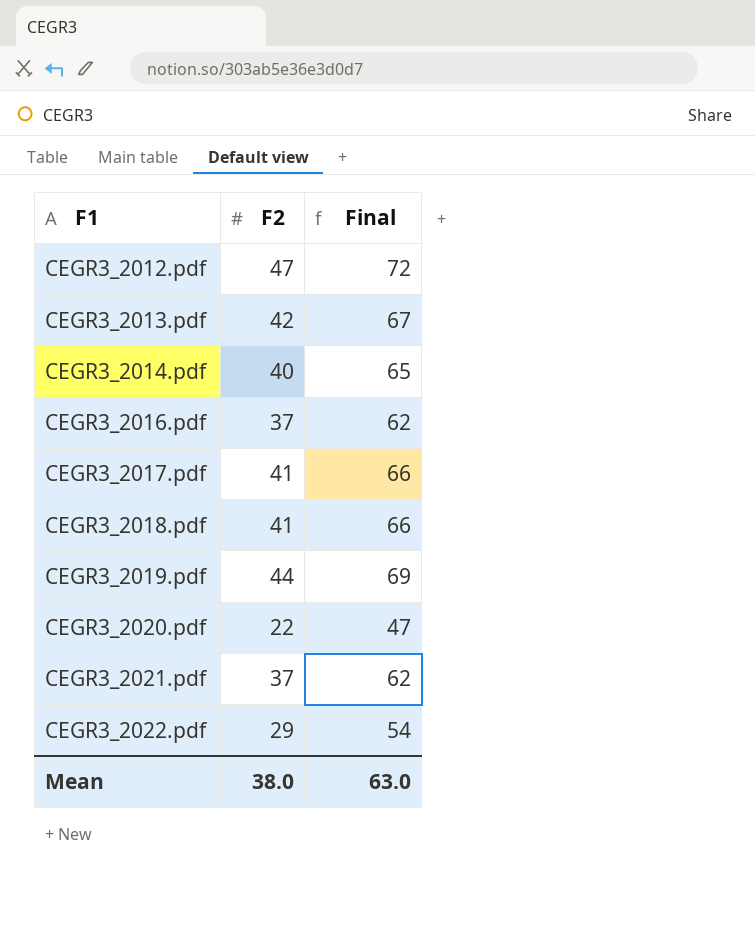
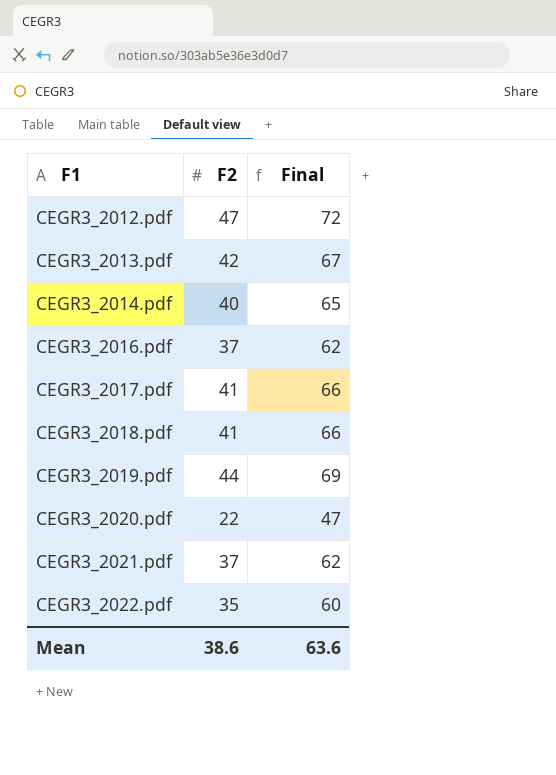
CEGR3_2022.pdf | F2: 29 -> 35
CEGR3_2022.pdf | Final: 54 -> 60
Mean | F2: 38.0 -> 38.6
Mean | Final: 63.0 -> 63.6

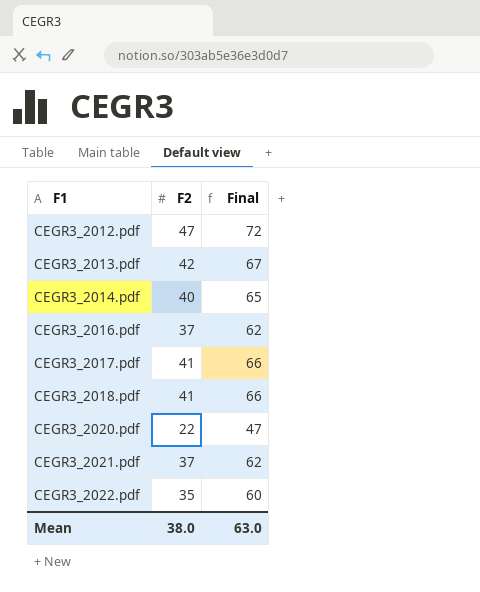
row CEGR3_2019.pdf: 44 | 69 -> none
Mean | F2: 38.6 -> 38.0
Mean | Final: 63.6 -> 63.0

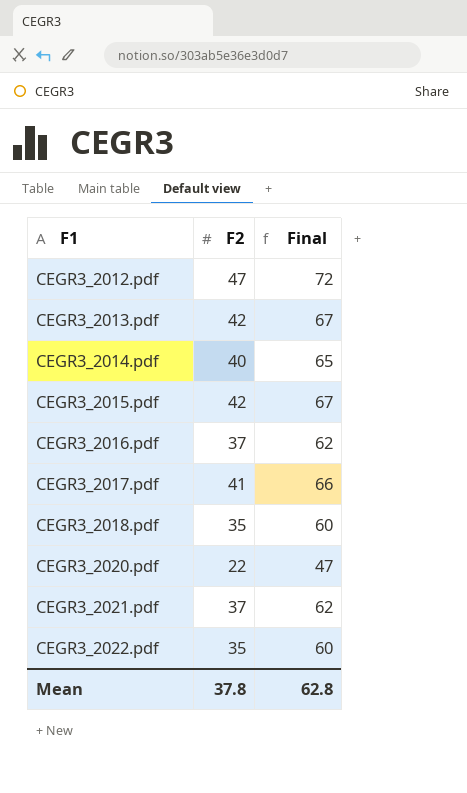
row CEGR3_2015.pdf: none -> 42 | 67
CEGR3_2018.pdf | F2: 41 -> 35
CEGR3_2018.pdf | Final: 66 -> 60
Mean | F2: 38.0 -> 37.8
Mean | Final: 63.0 -> 62.8

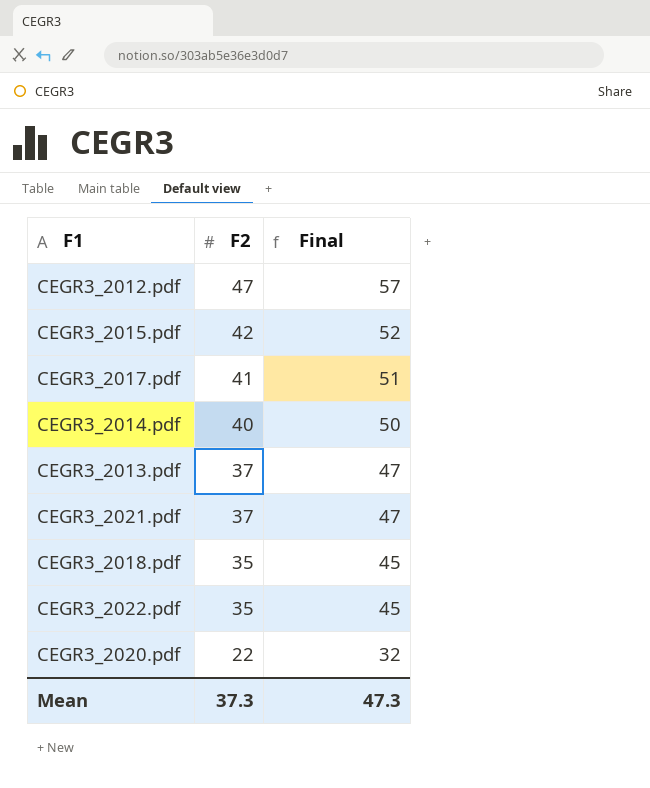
row order: F1 ascending -> F2 descending
column Final | formula: [F2] + 25 -> [F2] + 10
row CEGR3_2016.pdf: 37 | 62 -> none
CEGR3_2013.pdf | F2: 42 -> 37
Mean | F2: 37.8 -> 37.3
Mean | Final: 62.8 -> 47.3

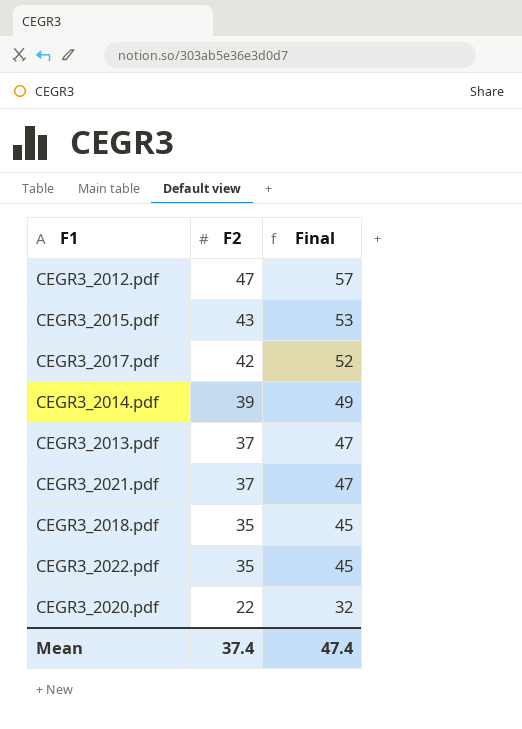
CEGR3_2015.pdf | F2: 42 -> 43
CEGR3_2015.pdf | Final: 52 -> 53
CEGR3_2017.pdf | F2: 41 -> 42
CEGR3_2017.pdf | Final: 51 -> 52
CEGR3_2014.pdf | F2: 40 -> 39
CEGR3_2014.pdf | Final: 50 -> 49
Mean | F2: 37.3 -> 37.4
Mean | Final: 47.3 -> 47.4

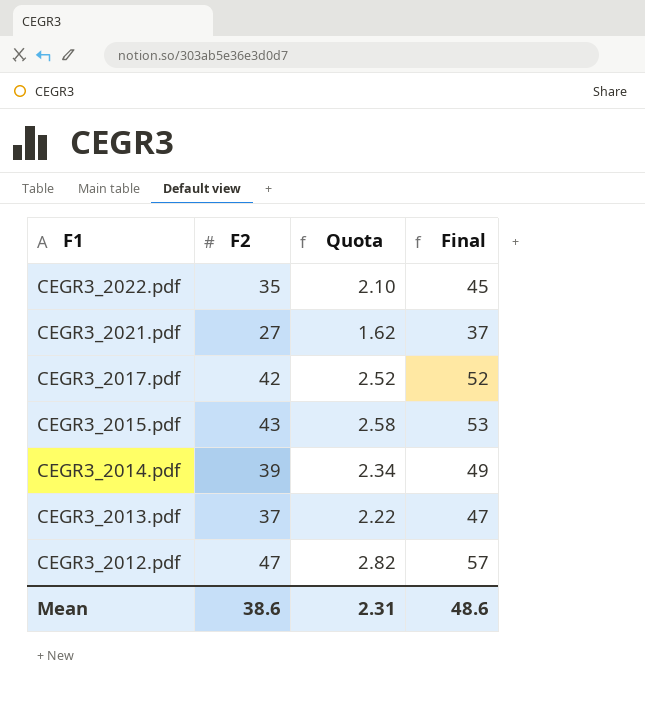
row order: F2 descending -> F1 descending
column Quota | formula: none -> [F2] * 0.06
row CEGR3_2018.pdf: 35 | 45 -> none
row CEGR3_2020.pdf: 22 | 32 -> none
CEGR3_2021.pdf | F2: 37 -> 27
CEGR3_2021.pdf | Final: 47 -> 37
Mean | F2: 37.4 -> 38.6
Mean | Final: 47.4 -> 48.6

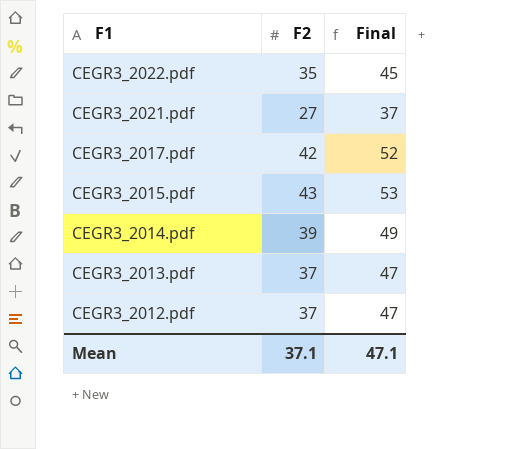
column Quota | formula: [F2] * 0.06 -> none
CEGR3_2012.pdf | F2: 47 -> 37
CEGR3_2012.pdf | Final: 57 -> 47
Mean | F2: 38.6 -> 37.1
Mean | Final: 48.6 -> 47.1

